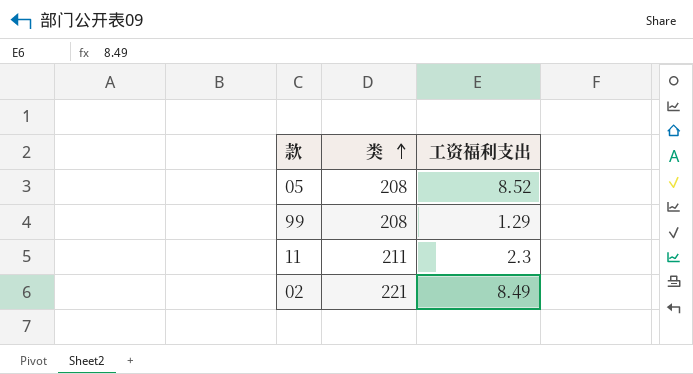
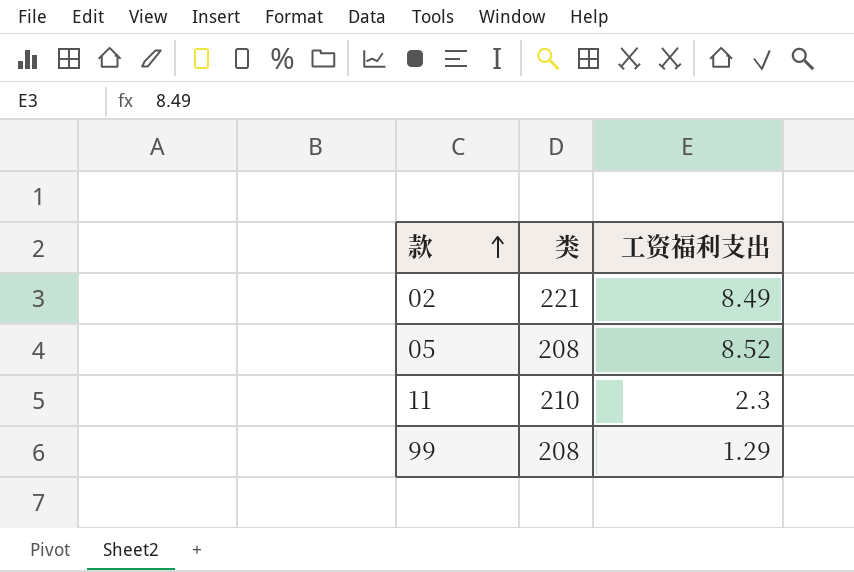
row order: 类 ascending -> 款 ascending
11 | 类: 211 -> 210

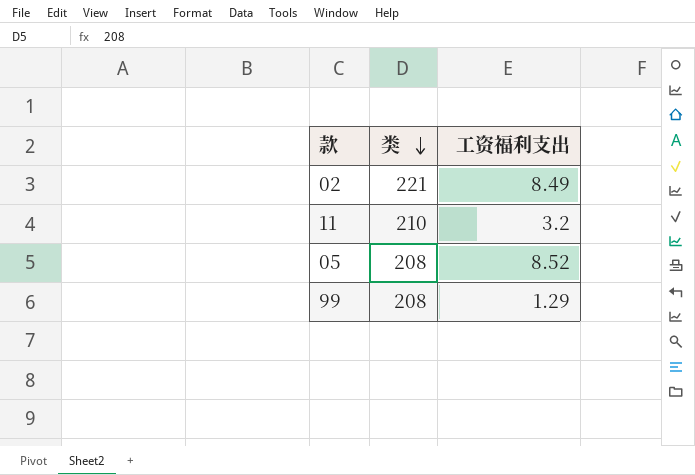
row order: 款 ascending -> 类 descending
11 | 工资福利支出: 2.3 -> 3.2

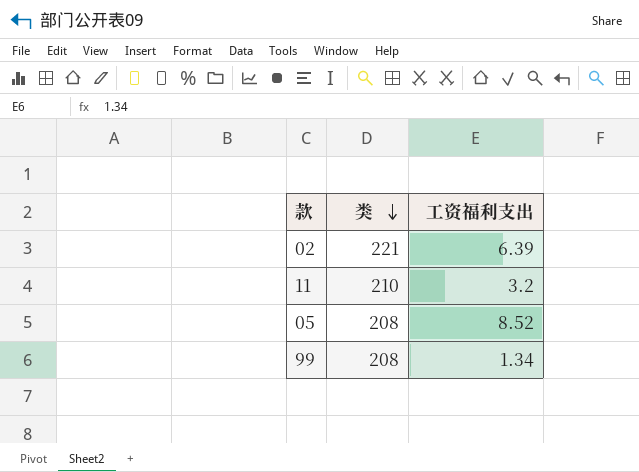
02 | 工资福利支出: 8.49 -> 6.39
99 | 工资福利支出: 1.29 -> 1.34

